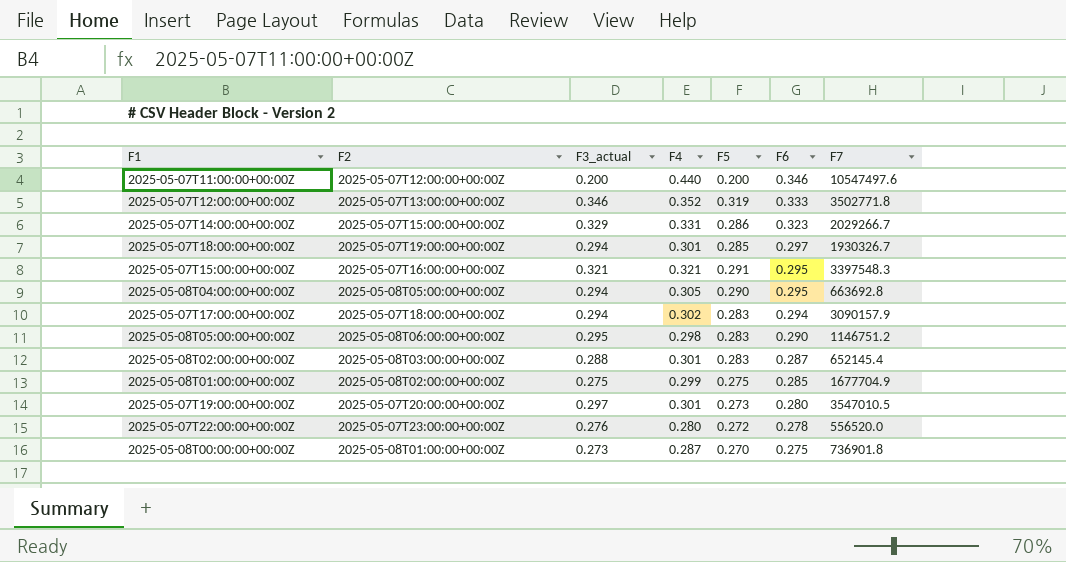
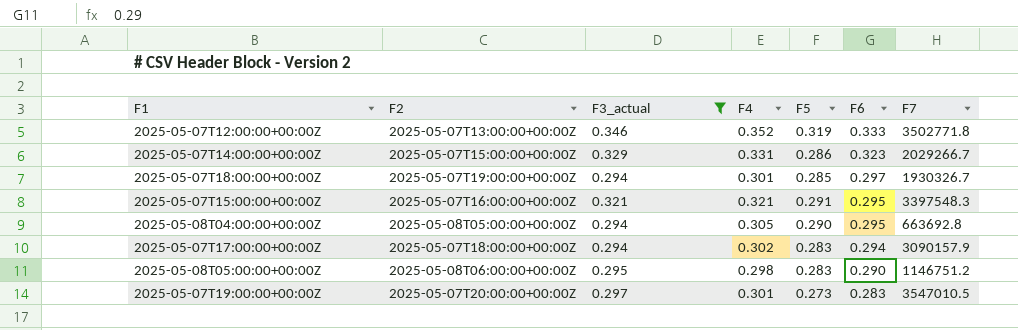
filter: none -> F3_actual >= 0.294
2025-05-07T19:00:00+00:00Z | F6: 0.280 -> 0.283

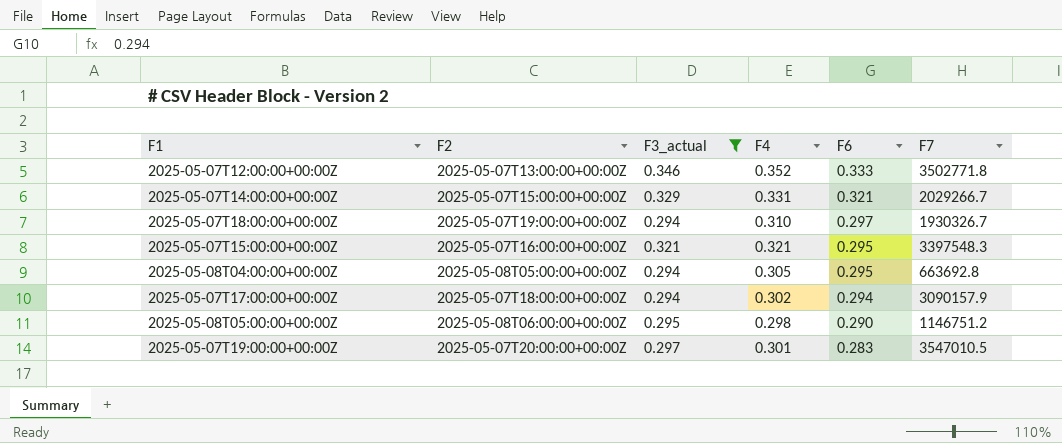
column F5 | position: 5 -> none
2025-05-07T14:00:00+00:00Z | F6: 0.323 -> 0.321
2025-05-07T18:00:00+00:00Z | F4: 0.301 -> 0.310

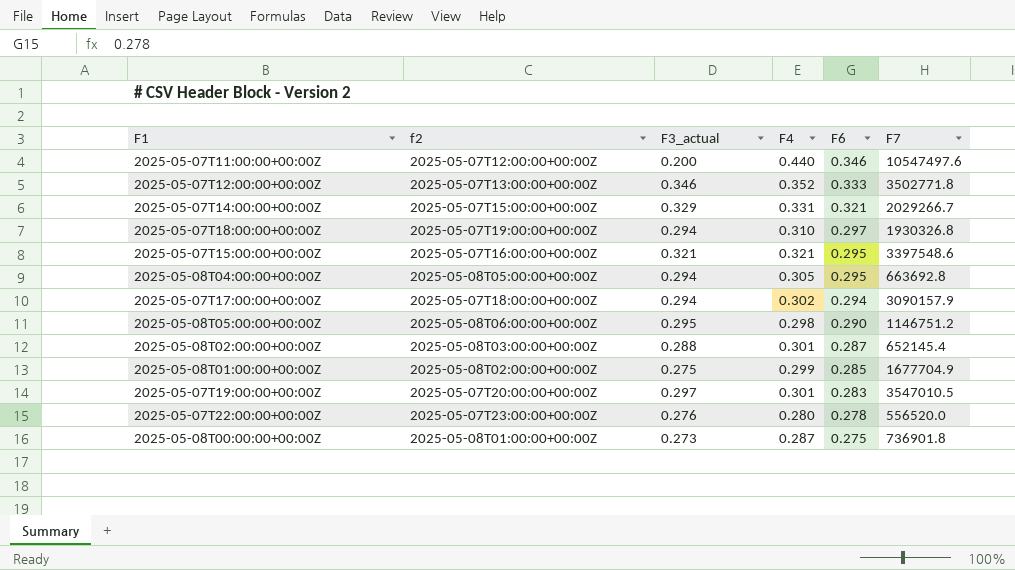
filter: F3_actual >= 0.294 -> none
column name: F2 -> f2
2025-05-07T18:00:00+00:00Z | F7: 1930326.7 -> 1930326.8
2025-05-07T15:00:00+00:00Z | F7: 3397548.3 -> 3397548.6

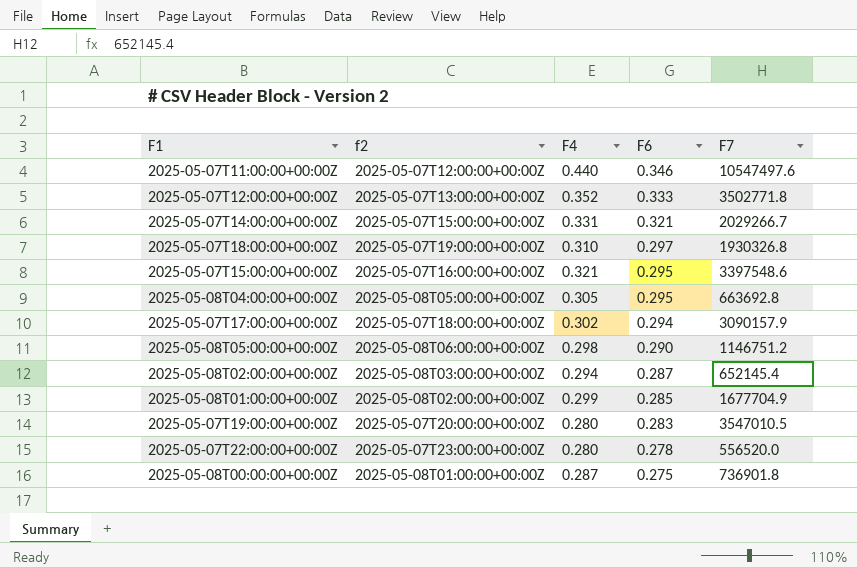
column F3_actual | position: 3 -> none
2025-05-08T02:00:00+00:00Z | F4: 0.301 -> 0.294
2025-05-07T19:00:00+00:00Z | F4: 0.301 -> 0.280

